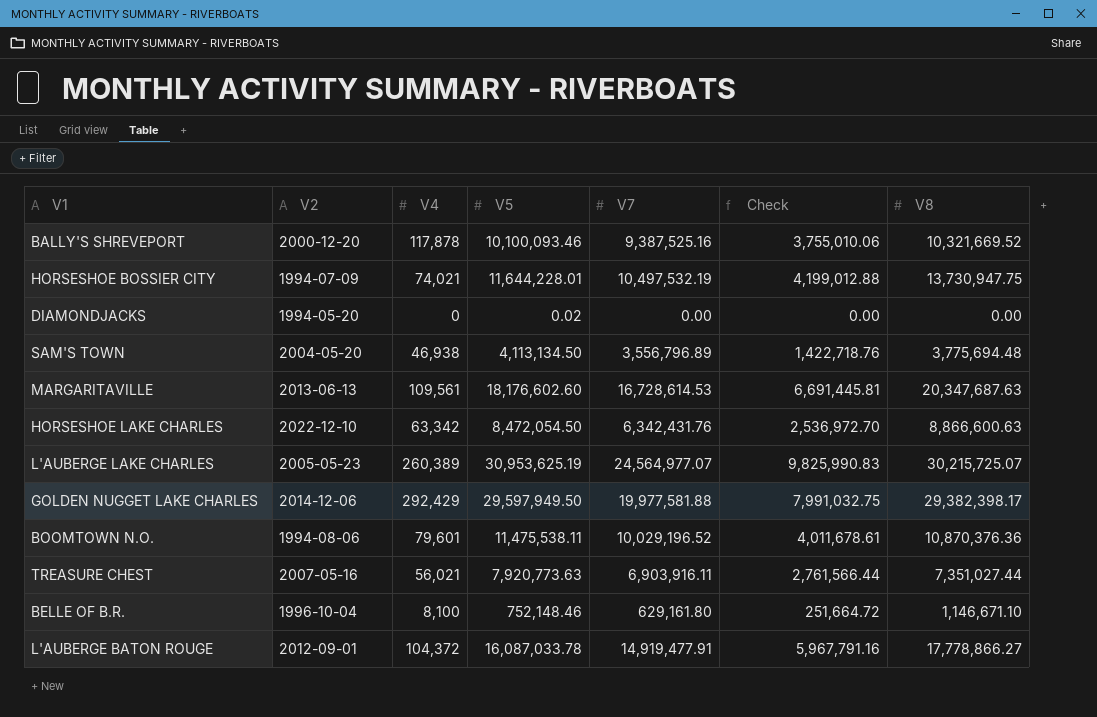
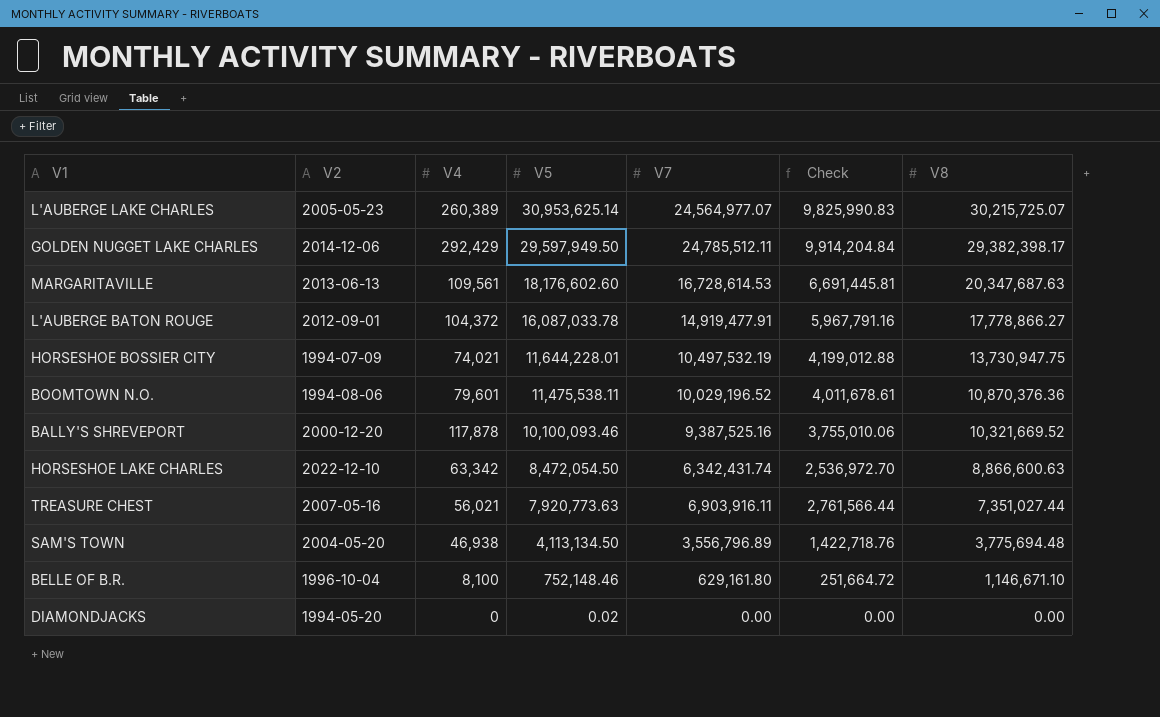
row order: none -> V5 descending
L'AUBERGE LAKE CHARLES | V5: 30,953,625.19 -> 30,953,625.14
GOLDEN NUGGET LAKE CHARLES | V7: 19,977,581.88 -> 24,785,512.11
GOLDEN NUGGET LAKE CHARLES | Check: 7,991,032.75 -> 9,914,204.84
HORSESHOE LAKE CHARLES | V7: 6,342,431.76 -> 6,342,431.74

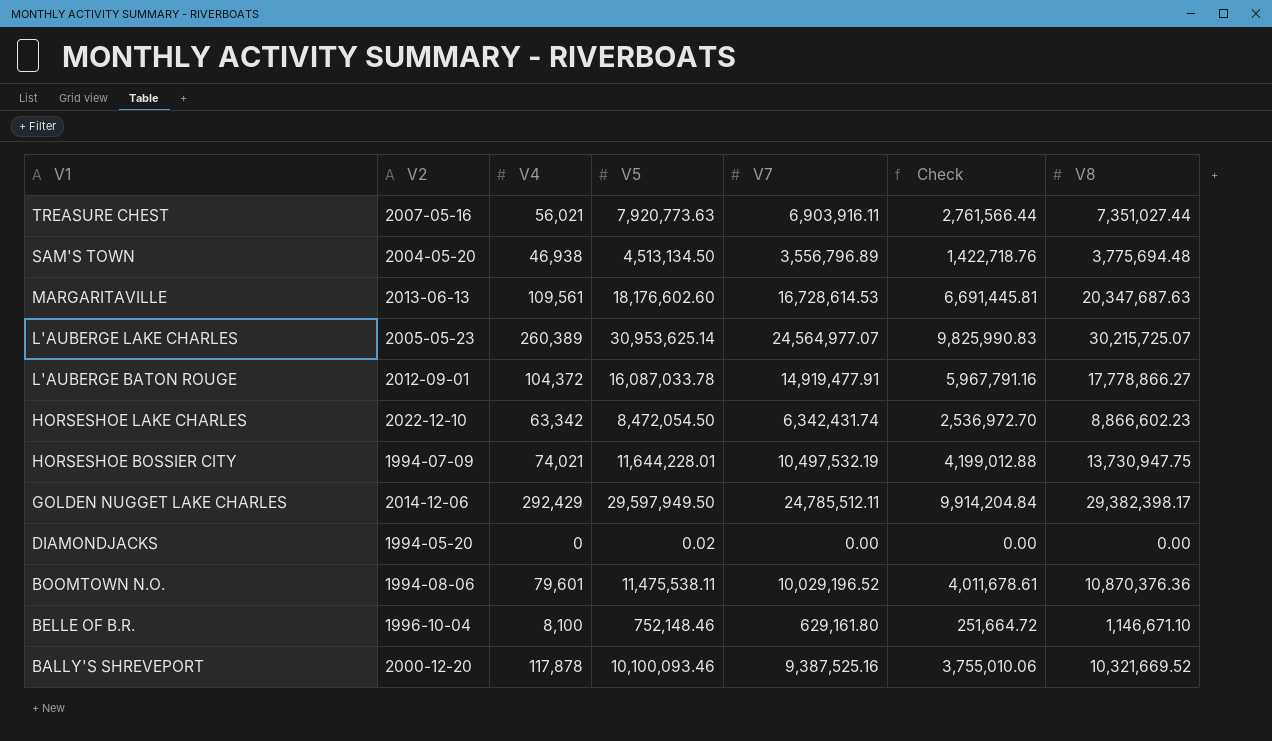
row order: V5 descending -> V1 descending
SAM'S TOWN | V5: 4,113,134.50 -> 4,513,134.50
HORSESHOE LAKE CHARLES | V8: 8,866,600.63 -> 8,866,602.23

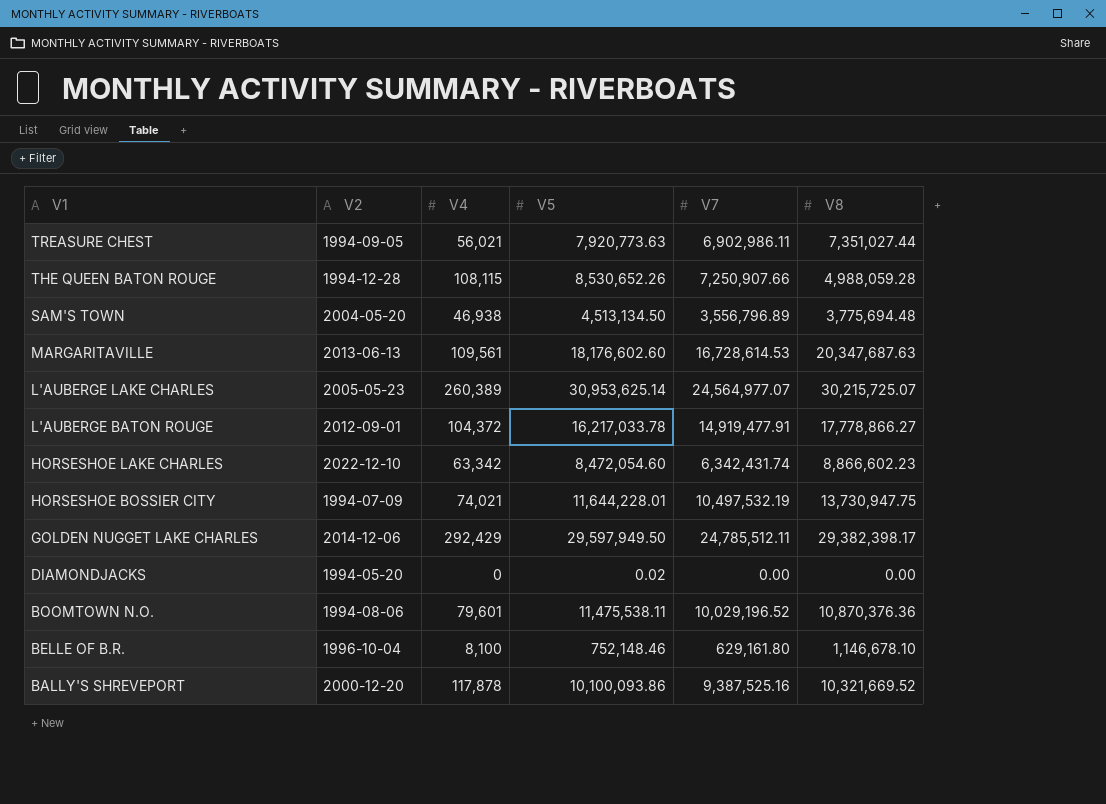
column Check | formula: [V7] * 0.4 -> none
TREASURE CHEST | V2: 2007-05-16 -> 1994-09-05
TREASURE CHEST | V7: 6,903,916.11 -> 6,902,986.11
row THE QUEEN BATON ROUGE: none -> 1994-12-28 | 108,115 | 8,530,652.26 | 7,250,907.66 | 4,988,059.28
L'AUBERGE BATON ROUGE | V5: 16,087,033.78 -> 16,217,033.78
HORSESHOE LAKE CHARLES | V5: 8,472,054.50 -> 8,472,054.60
BELLE OF B.R. | V8: 1,146,671.10 -> 1,146,678.10
BALLY'S SHREVEPORT | V5: 10,100,093.46 -> 10,100,093.86

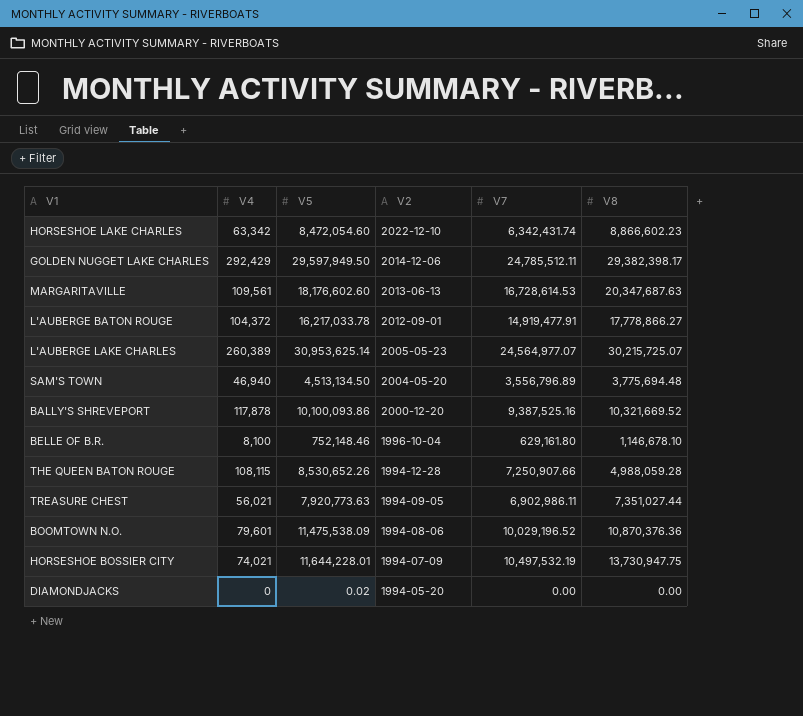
row order: V1 descending -> V2 descending
column V2 | position: 2 -> 4
SAM'S TOWN | V4: 46,938 -> 46,940
BOOMTOWN N.O. | V5: 11,475,538.11 -> 11,475,538.09

